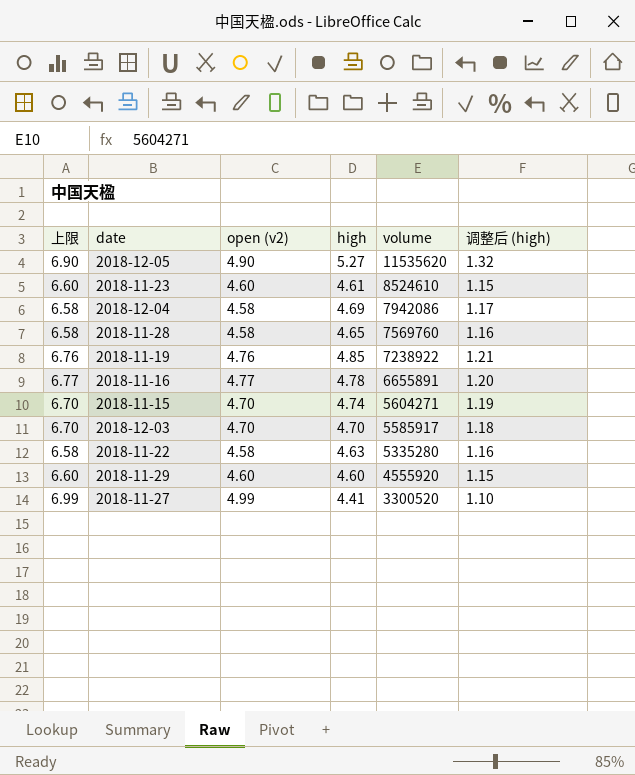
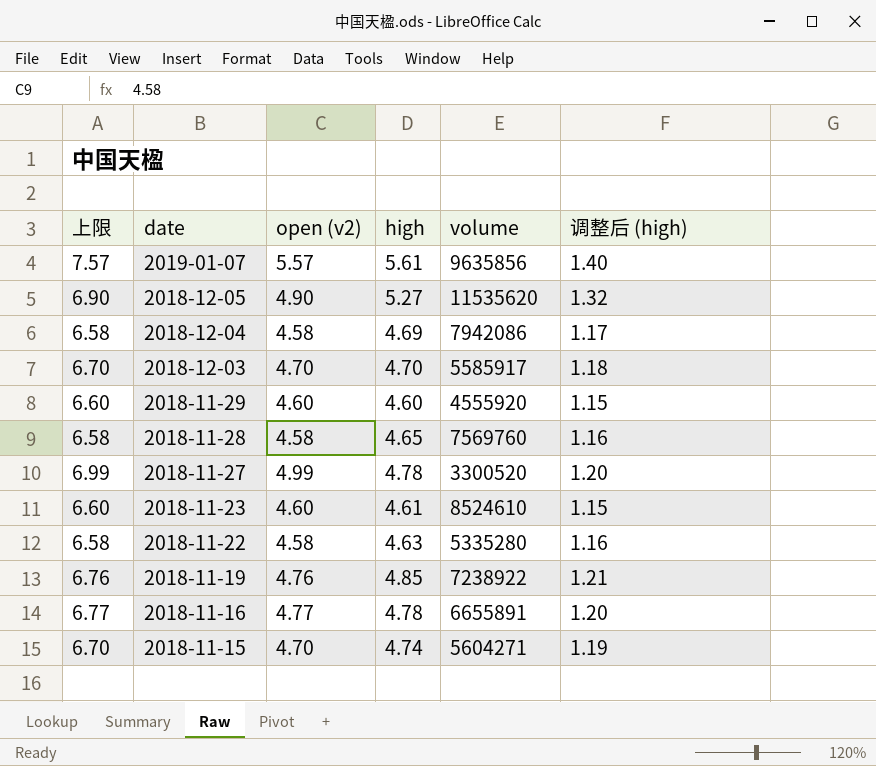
row order: volume descending -> date descending
row 2019-01-07: none -> 7.57 | 5.57 | 5.61 | 9635856 | 1.40
2018-11-27 | high: 4.41 -> 4.78
2018-11-27 | 调整后 (high): 1.10 -> 1.20

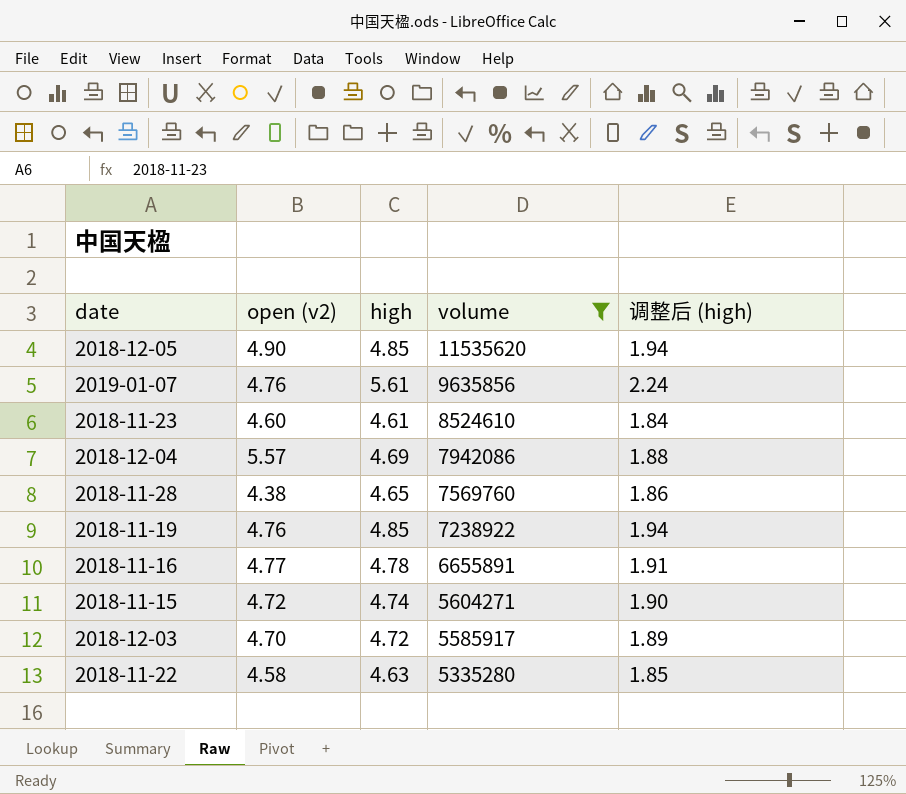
filter: none -> volume >= 5335280
row order: date descending -> volume descending
column 上限 | formula: [open (v2)] + 2 -> none
column 调整后 (high) | formula: [high] * 0.25 -> [high] * 0.4
2018-12-05 | high: 5.27 -> 4.85
2019-01-07 | open (v2): 5.57 -> 4.76
2018-12-04 | open (v2): 4.58 -> 5.57
2018-11-28 | open (v2): 4.58 -> 4.38
2018-11-15 | open (v2): 4.70 -> 4.72
2018-12-03 | high: 4.70 -> 4.72

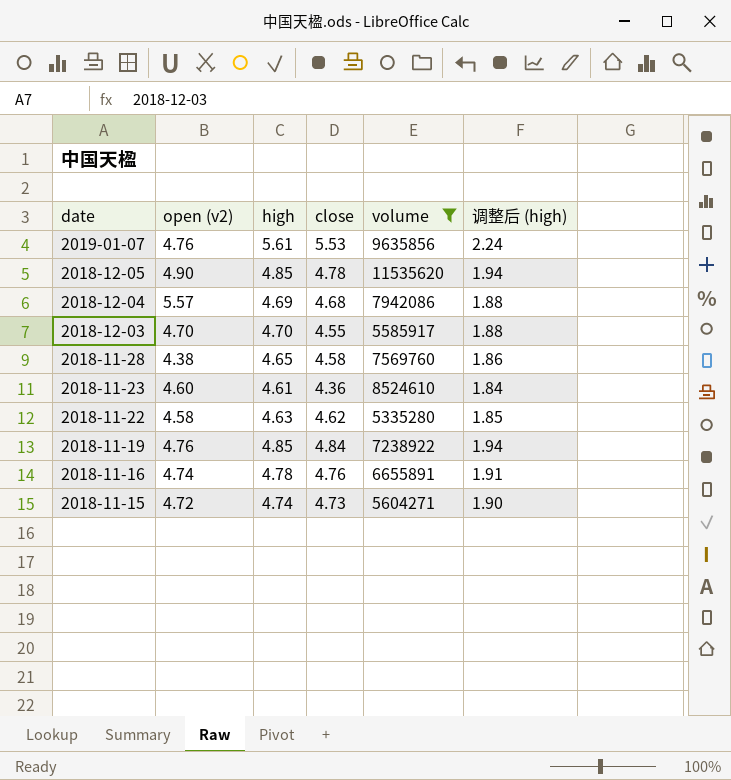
row order: volume descending -> date descending
column close | position: none -> 4
2018-12-03 | high: 4.72 -> 4.70
2018-12-03 | 调整后 (high): 1.89 -> 1.88
2018-11-16 | open (v2): 4.77 -> 4.74

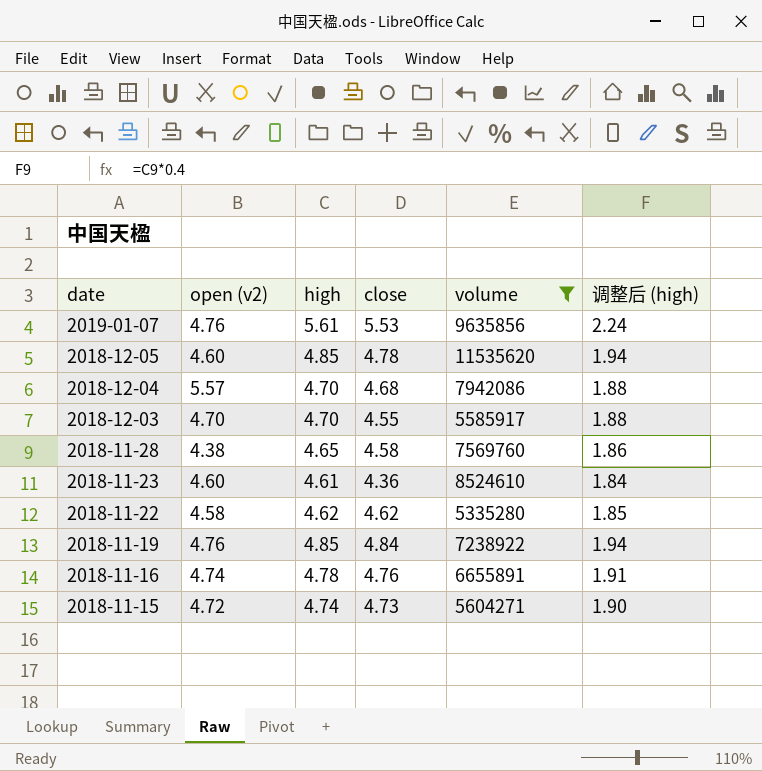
2018-12-05 | open (v2): 4.90 -> 4.60
2018-12-04 | high: 4.69 -> 4.70
2018-11-22 | high: 4.63 -> 4.62

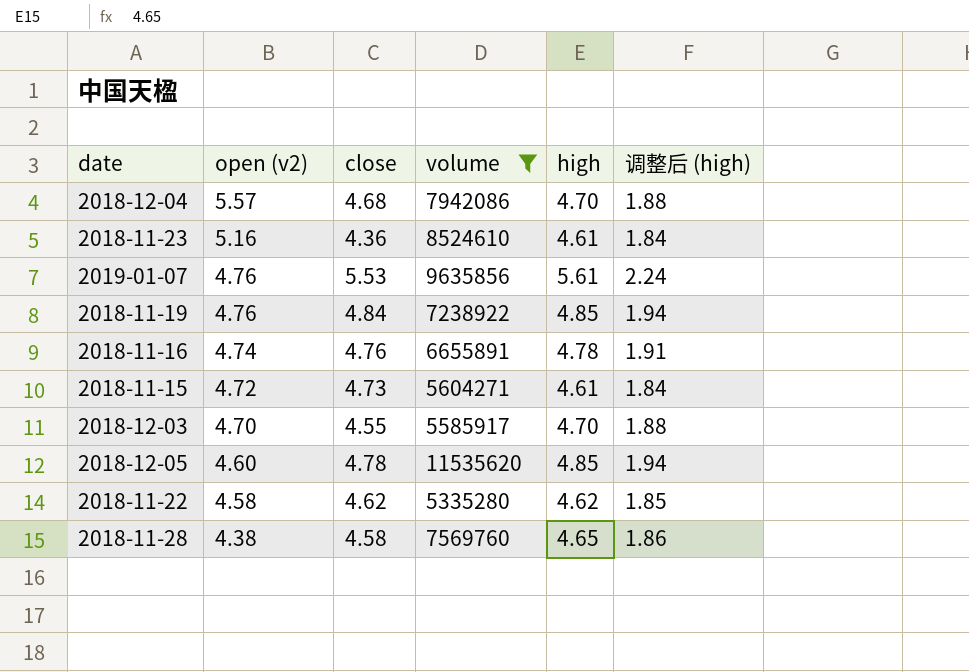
row order: date descending -> open (v2) descending
column high | position: 3 -> 5
2018-11-23 | open (v2): 4.60 -> 5.16
2018-11-15 | high: 4.74 -> 4.61
2018-11-15 | 调整后 (high): 1.90 -> 1.84

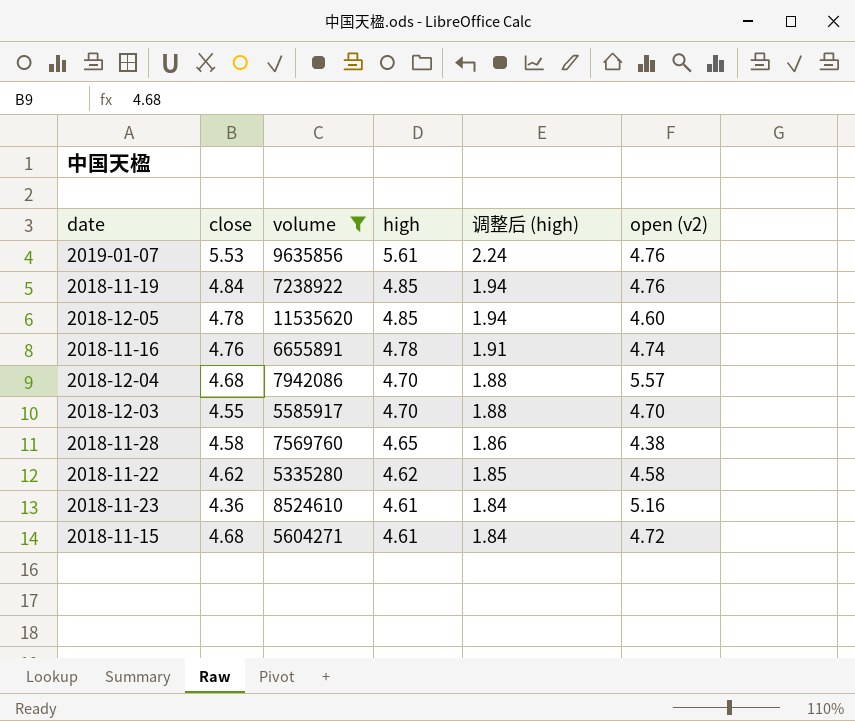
row order: open (v2) descending -> high descending
column open (v2) | position: 2 -> 6
2018-11-15 | close: 4.73 -> 4.68

